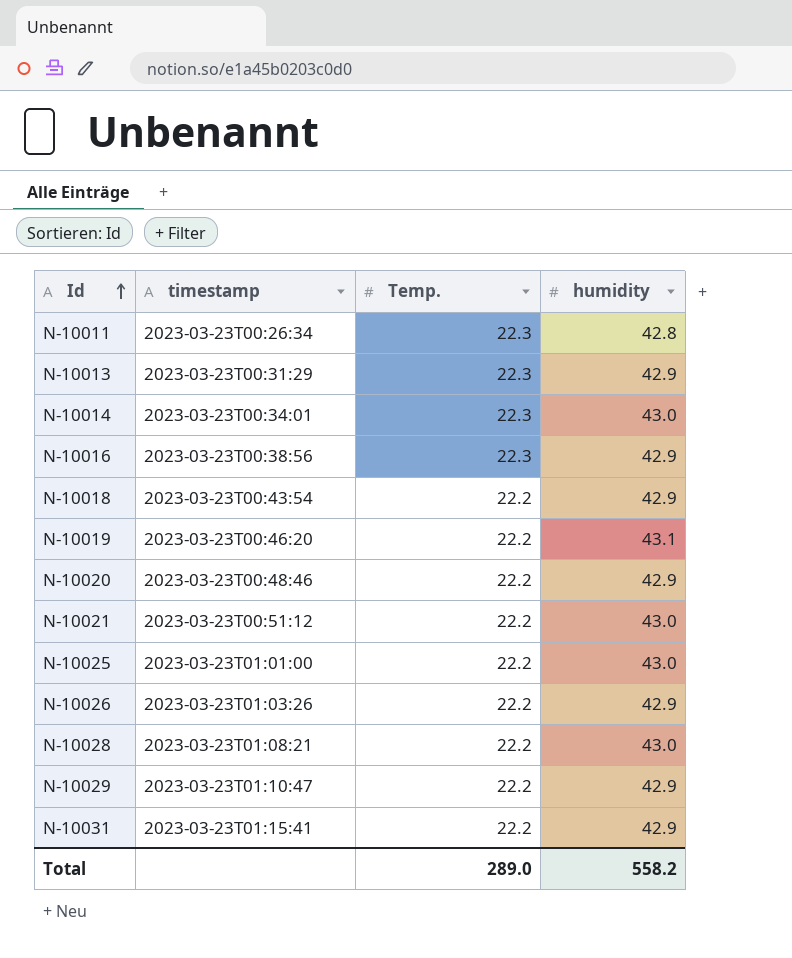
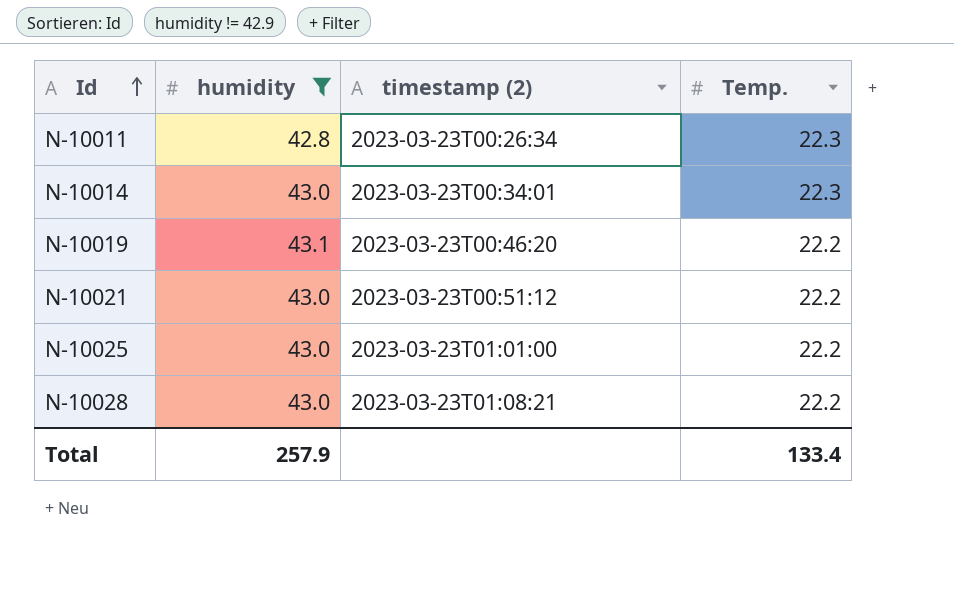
filter: none -> humidity != 42.9
column humidity | position: 4 -> 2
column name: timestamp -> timestamp (2)
Total | humidity: 558.2 -> 257.9
Total | Temp.: 289.0 -> 133.4

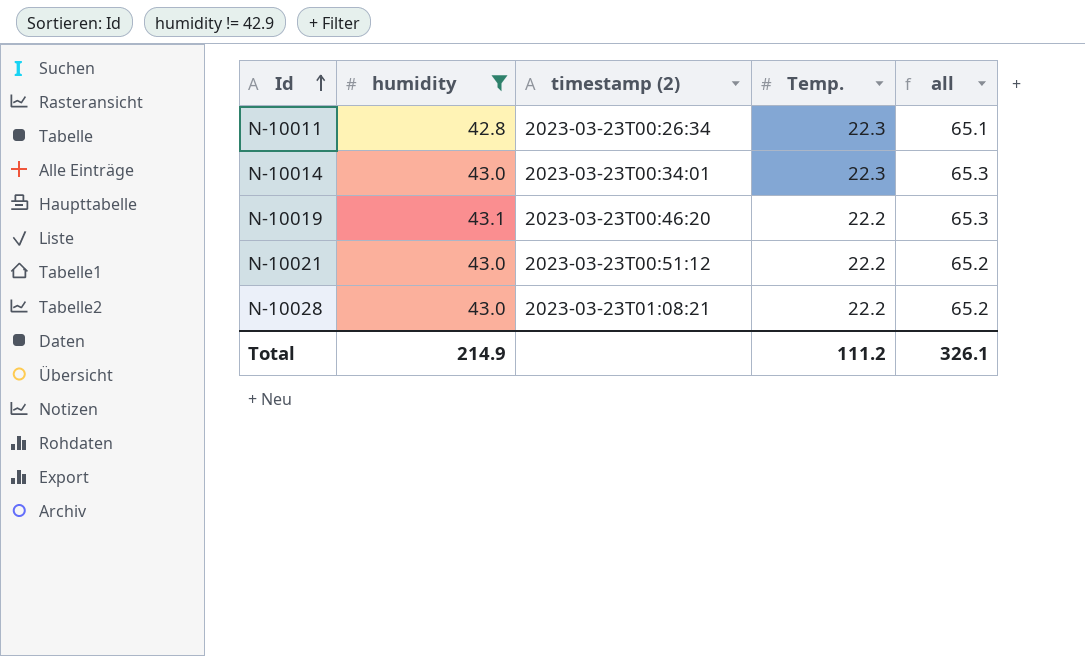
column all | formula: none -> [humidity] + [Temp.]
row N-10025: 43.0 | 2023-03-23T01:01:00 | 22.2 -> none
Total | humidity: 257.9 -> 214.9
Total | Temp.: 133.4 -> 111.2

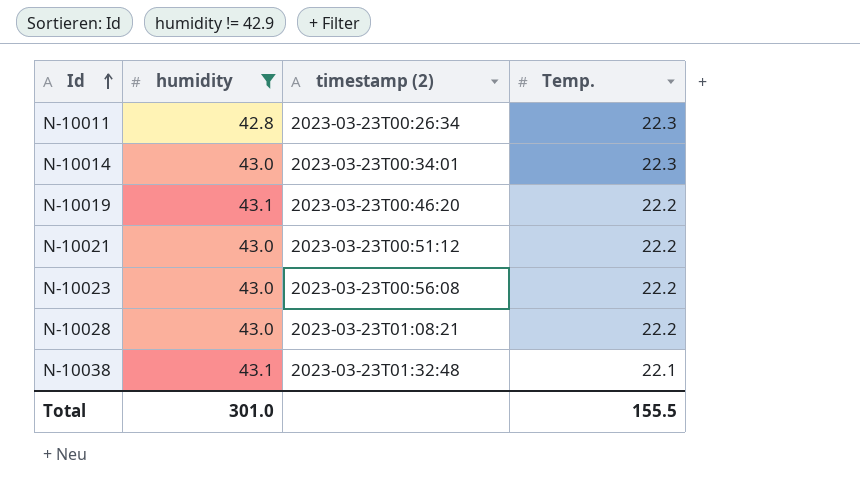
column all | formula: [humidity] + [Temp.] -> none
row N-10023: none -> 43.0 | 2023-03-23T00:56:08 | 22.2
row N-10038: none -> 43.1 | 2023-03-23T01:32:48 | 22.1
Total | humidity: 214.9 -> 301.0
Total | Temp.: 111.2 -> 155.5

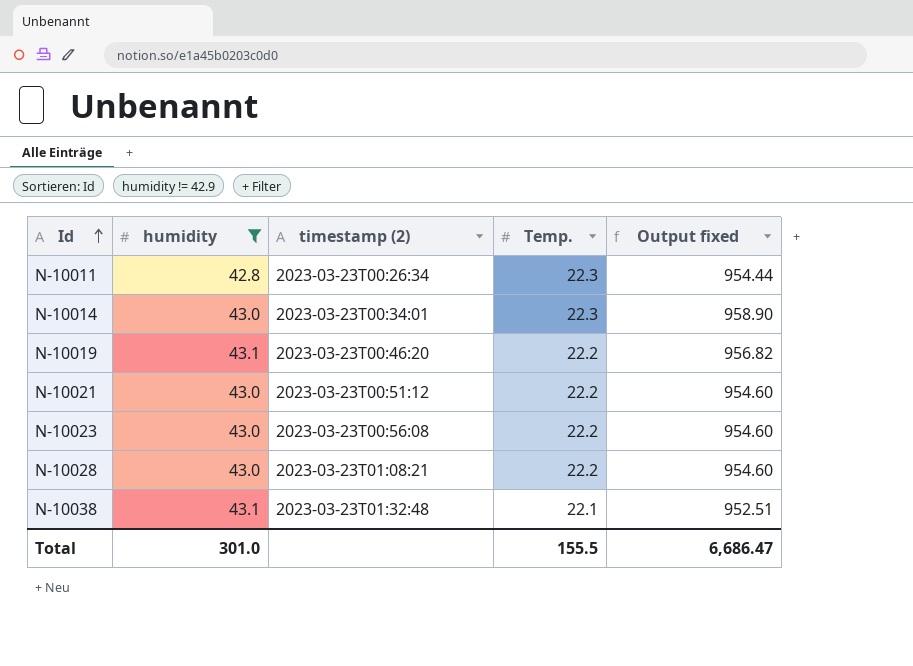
column Output fixed | formula: none -> [humidity] * [Temp.]

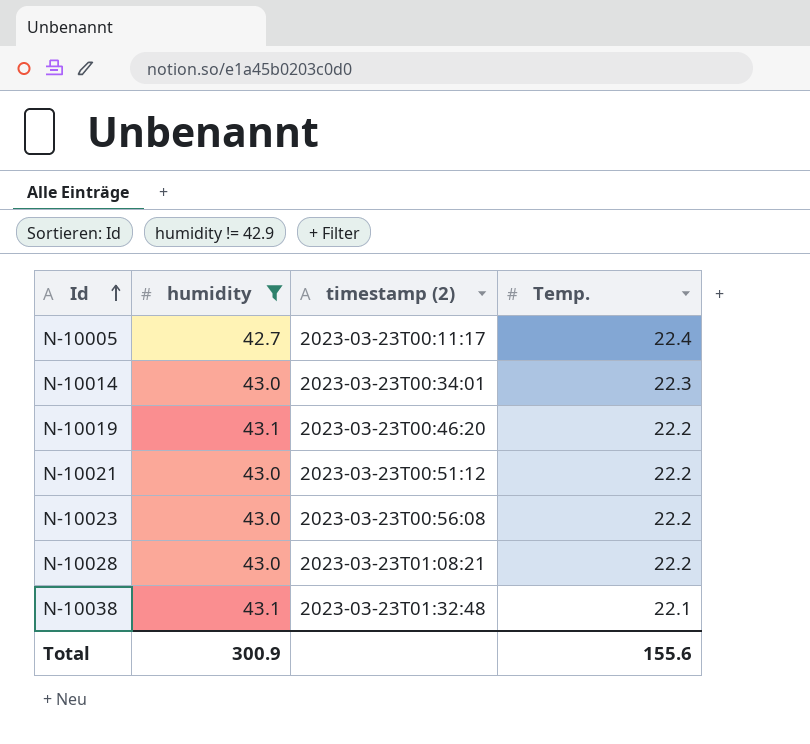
column Output fixed | formula: [humidity] * [Temp.] -> none
row N-10011: 42.8 | 2023-03-23T00:26:34 | 22.3 | 954.44 -> none
row N-10005: none -> 42.7 | 2023-03-23T00:11:17 | 22.4
Total | humidity: 301.0 -> 300.9
Total | Temp.: 155.5 -> 155.6

